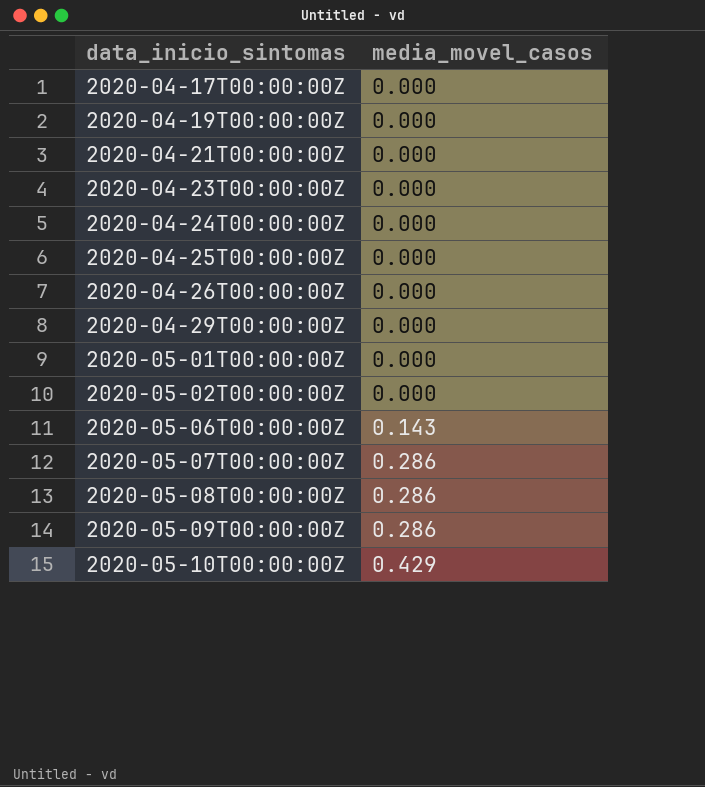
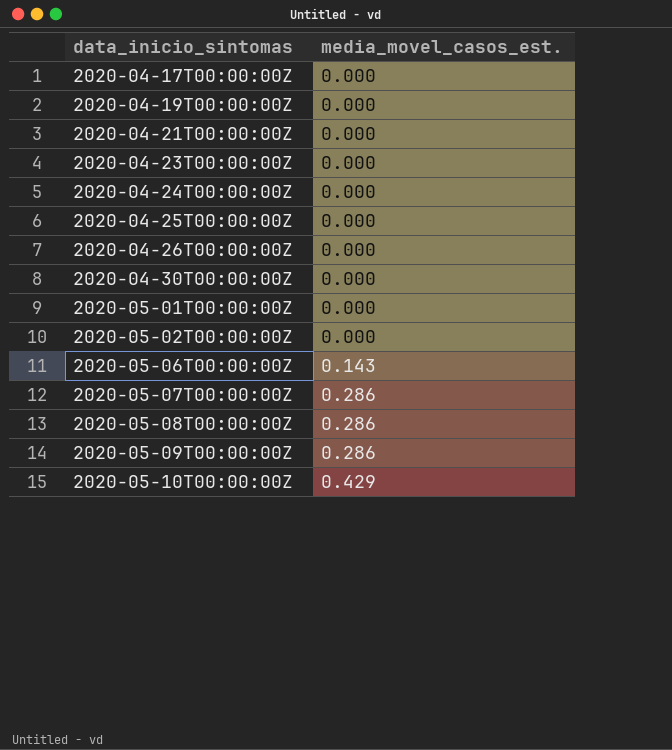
column name: media_movel_casos -> media_movel_casos_est.
row 2020-04-29T00:00:00Z: 0.000 -> none
row 2020-04-30T00:00:00Z: none -> 0.000

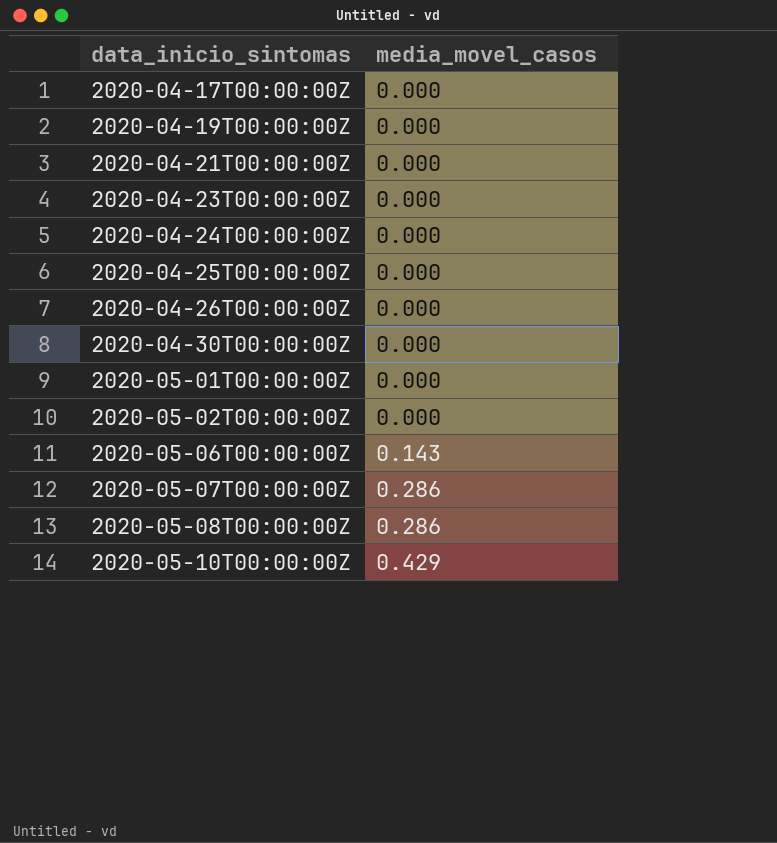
column name: media_movel_casos_est. -> media_movel_casos
row 2020-05-09T00:00:00Z: 0.286 -> none

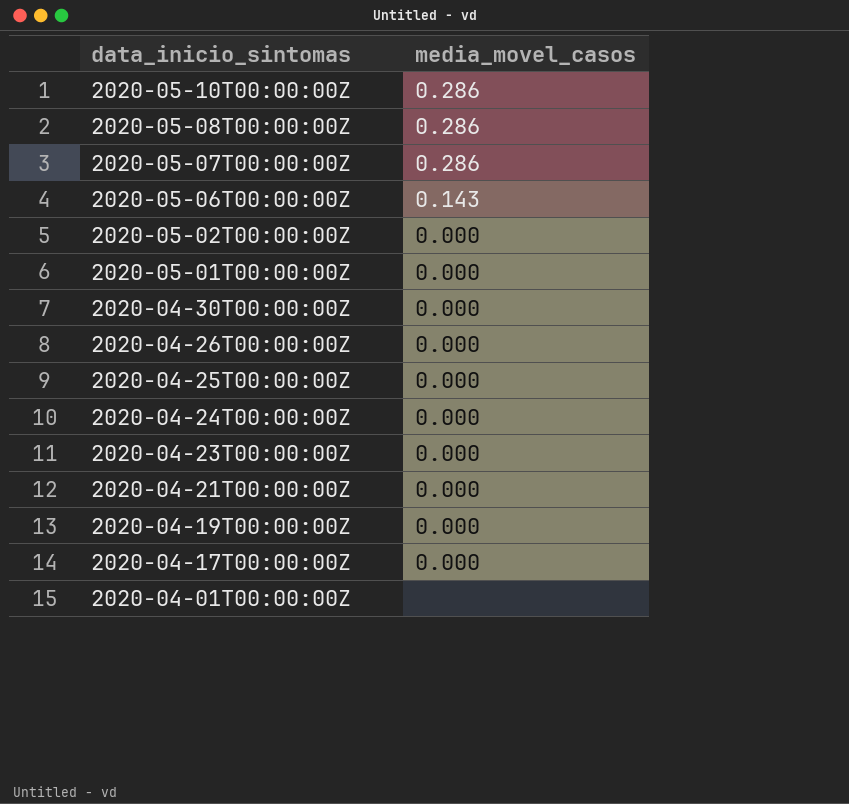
row order: data_inicio_sintomas ascending -> data_inicio_sintomas descending
2020-05-10T00:00:00Z | media_movel_casos: 0.429 -> 0.286
row 2020-04-01T00:00:00Z: none -> none

